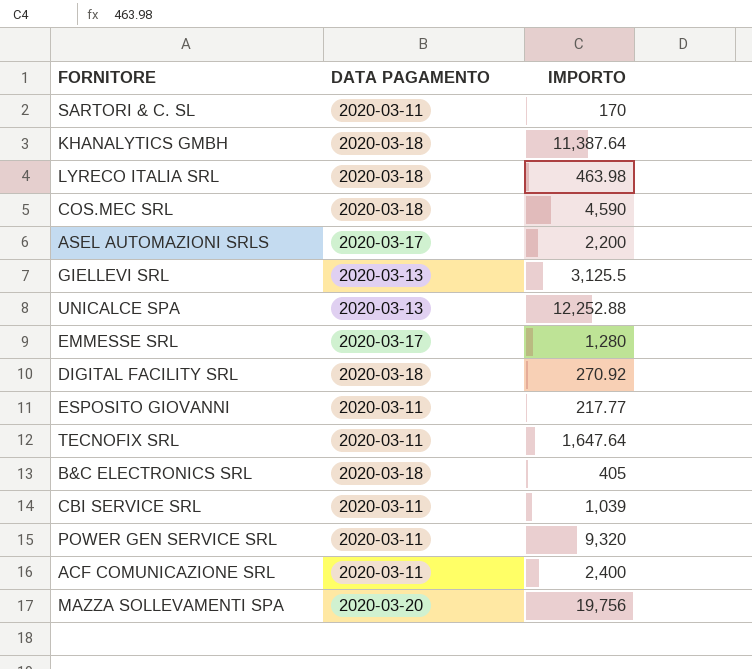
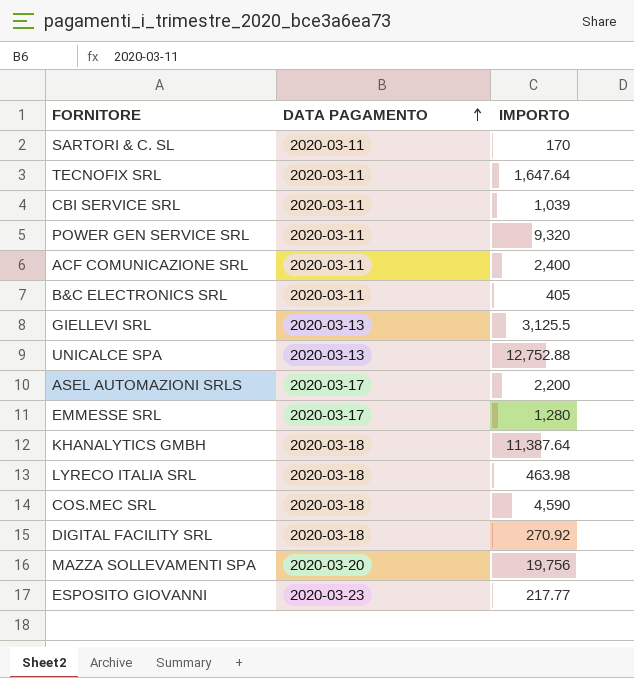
row order: none -> DATA PAGAMENTO ascending
B&C ELECTRONICS SRL | DATA PAGAMENTO: 2020-03-18 -> 2020-03-11
UNICALCE SPA | IMPORTO: 12,252.88 -> 12,752.88
ESPOSITO GIOVANNI | DATA PAGAMENTO: 2020-03-11 -> 2020-03-23

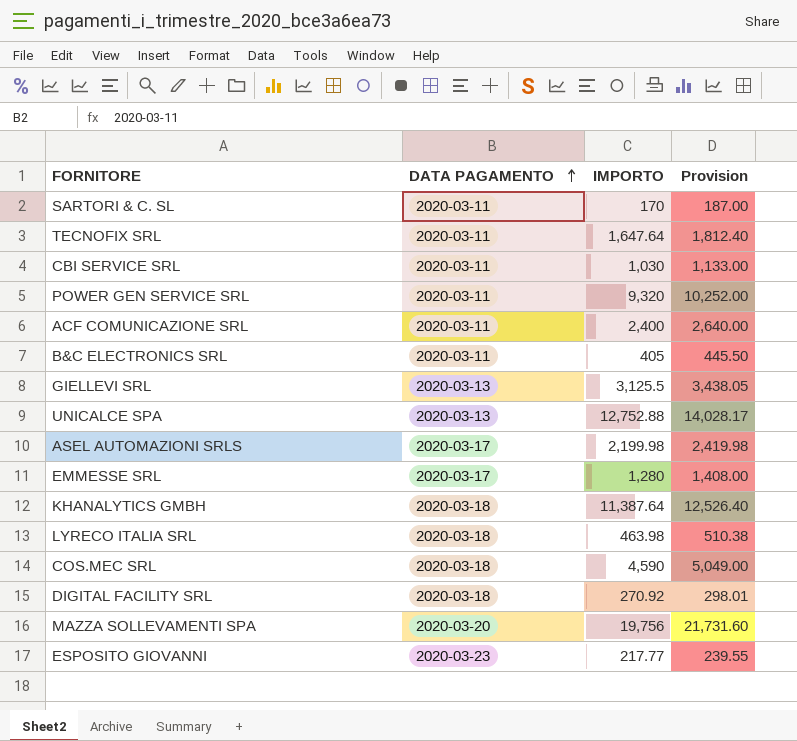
column Provision | formula: none -> [IMPORTO] * 1.1
CBI SERVICE SRL | IMPORTO: 1,039 -> 1,030
ASEL AUTOMAZIONI SRLS | IMPORTO: 2,200 -> 2,199.98

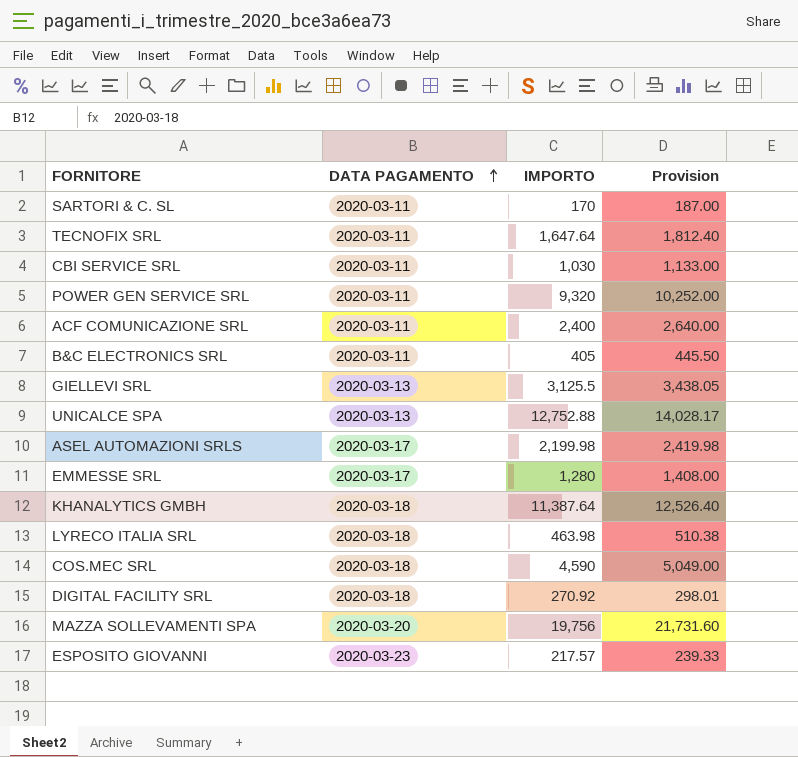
ESPOSITO GIOVANNI | IMPORTO: 217.77 -> 217.57
ESPOSITO GIOVANNI | Provision: 239.55 -> 239.33

